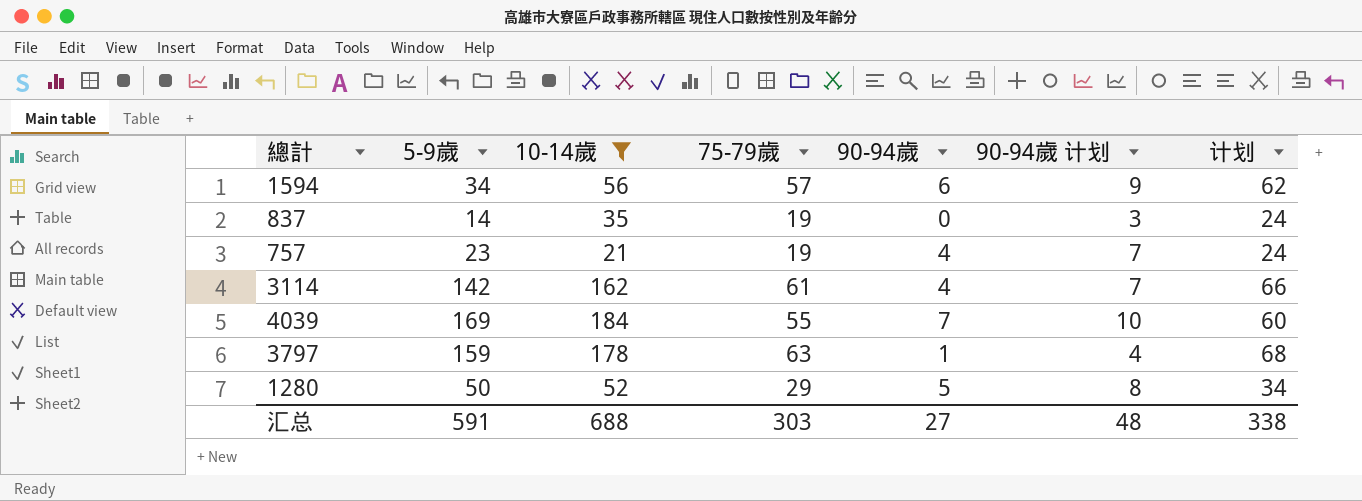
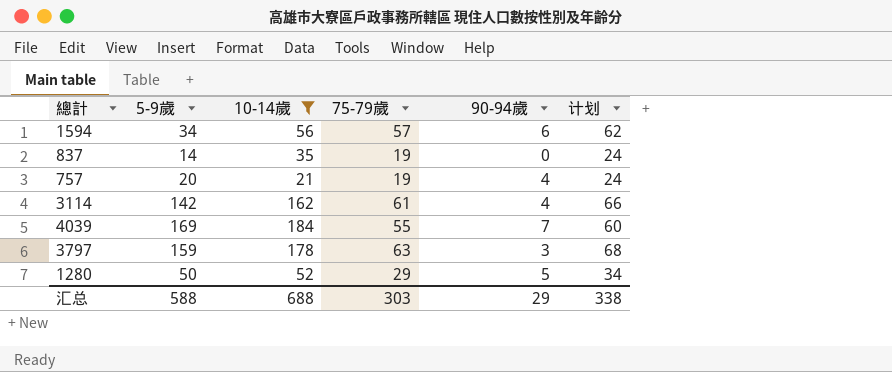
column 90-94歲 计划 | formula: [90-94歲] + 3 -> none
757 | 5-9歲: 23 -> 20
3797 | 90-94歲: 1 -> 3
汇总 | 5-9歲: 591 -> 588
汇总 | 90-94歲: 27 -> 29

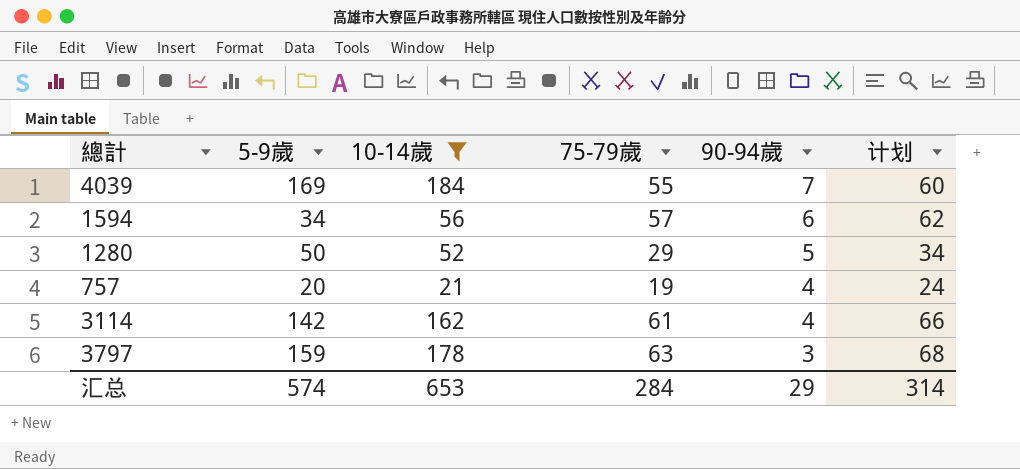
row order: none -> 90-94歲 descending
row 837: 14 | 35 | 19 | 0 | 24 -> none
汇总 | 5-9歲: 588 -> 574
汇总 | 10-14歲: 688 -> 653
汇总 | 75-79歲: 303 -> 284
汇总 | 计划: 338 -> 314

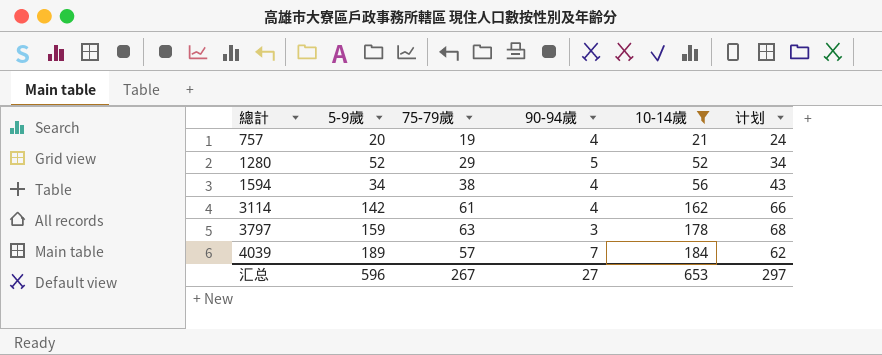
row order: 90-94歲 descending -> 總計 ascending
column 10-14歲 | position: 3 -> 5
1280 | 5-9歲: 50 -> 52
1594 | 75-79歲: 57 -> 38
1594 | 90-94歲: 6 -> 4
1594 | 计划: 62 -> 43
4039 | 5-9歲: 169 -> 189
4039 | 75-79歲: 55 -> 57
4039 | 计划: 60 -> 62
汇总 | 5-9歲: 574 -> 596
汇总 | 75-79歲: 284 -> 267
汇总 | 90-94歲: 29 -> 27
汇总 | 计划: 314 -> 297

